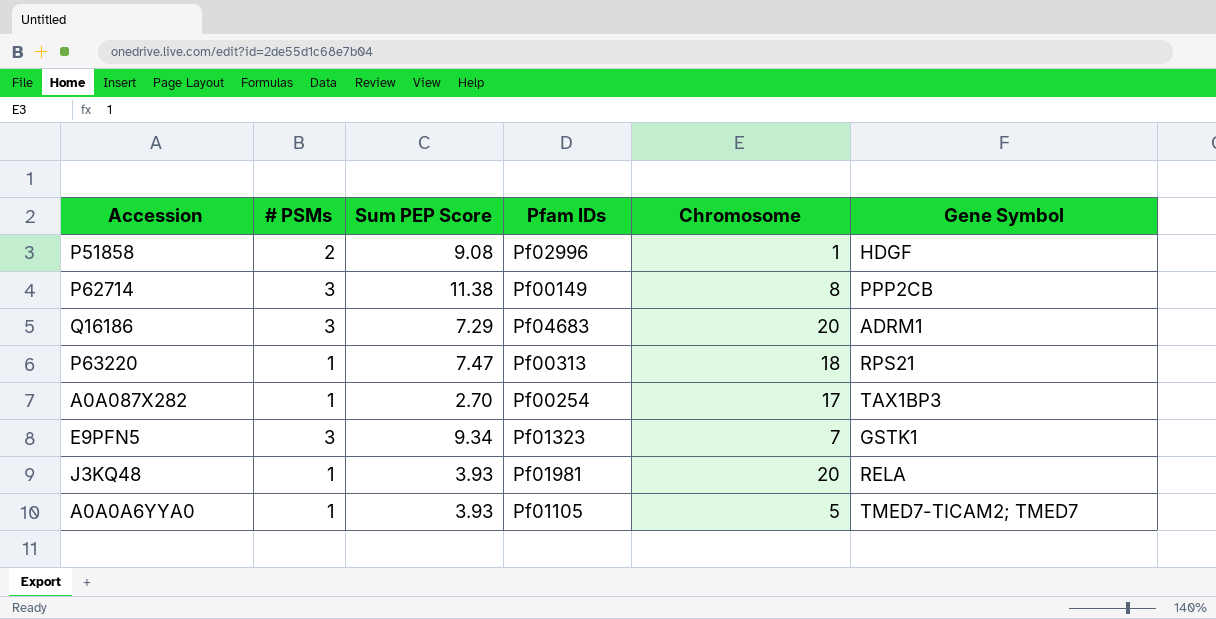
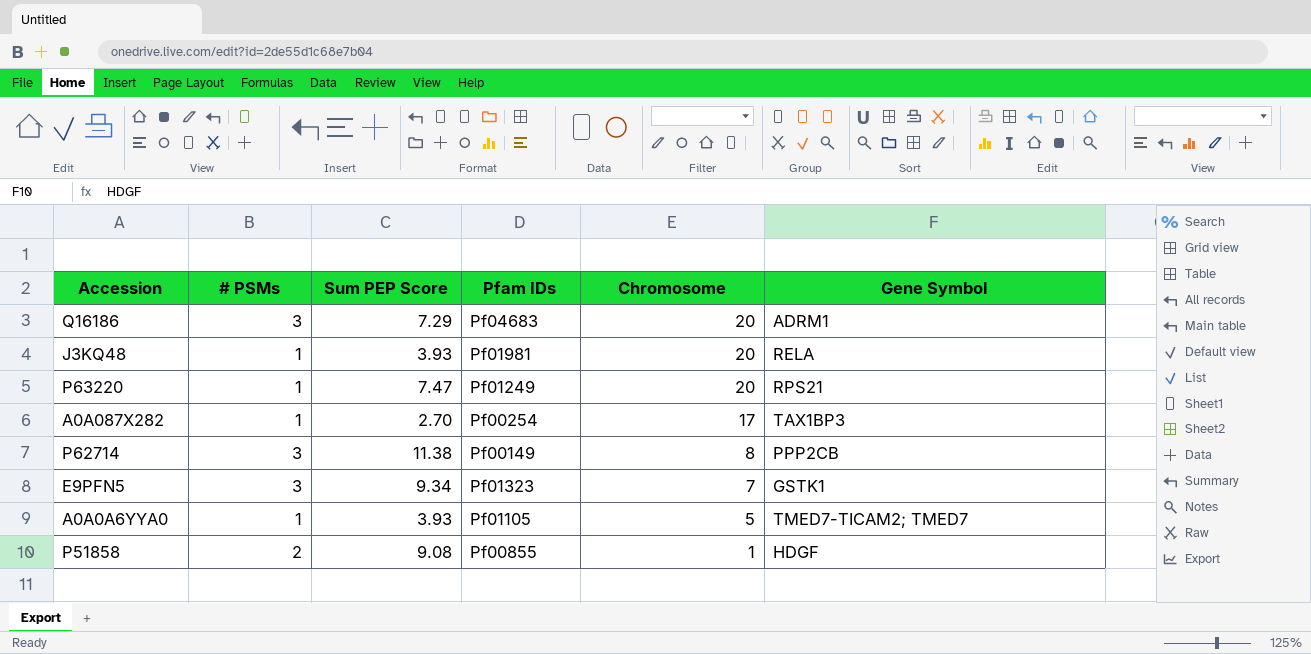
row order: none -> Chromosome descending
P63220 | Pfam IDs: Pf00313 -> Pf01249
P63220 | Chromosome: 18 -> 20
P51858 | Pfam IDs: Pf02996 -> Pf00855

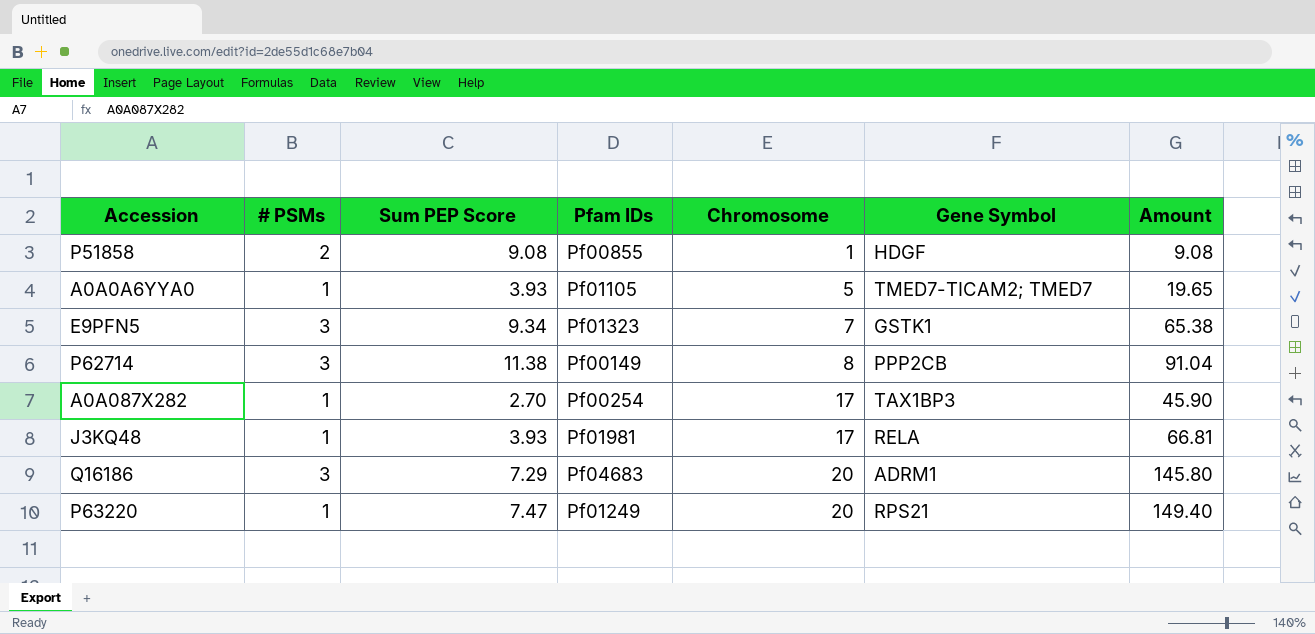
row order: Chromosome descending -> Chromosome ascending
column Amount | formula: none -> [Sum PEP Score] * [Chromosome]
J3KQ48 | Chromosome: 20 -> 17

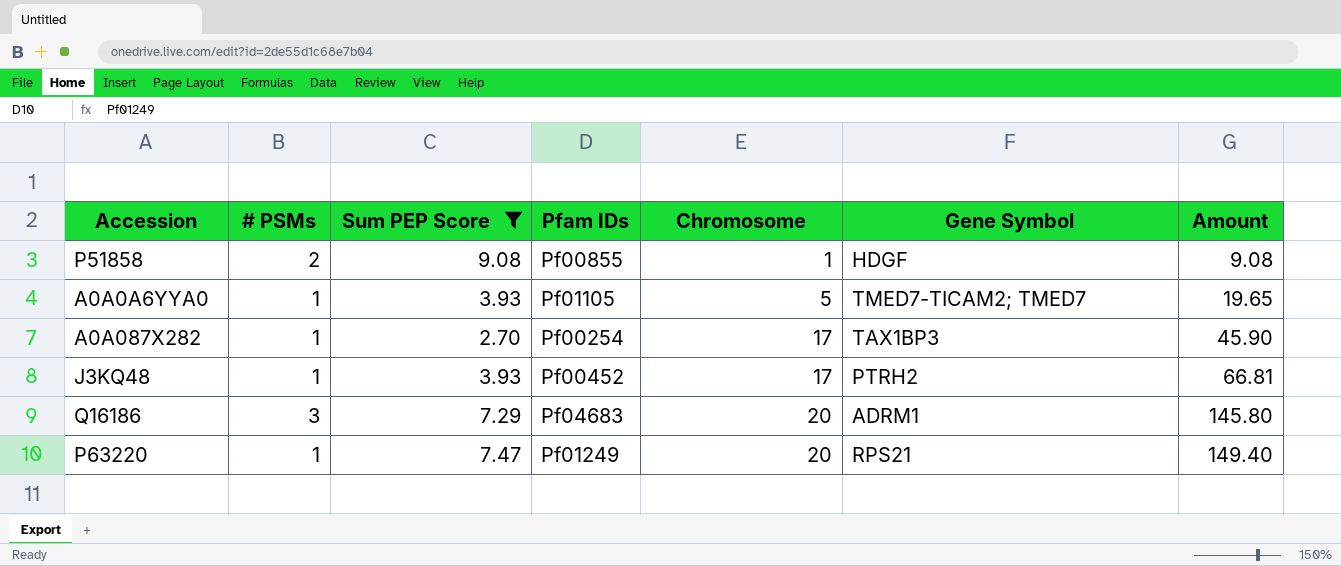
filter: none -> Sum PEP Score <= 9.08
J3KQ48 | Pfam IDs: Pf01981 -> Pf00452
J3KQ48 | Gene Symbol: RELA -> PTRH2

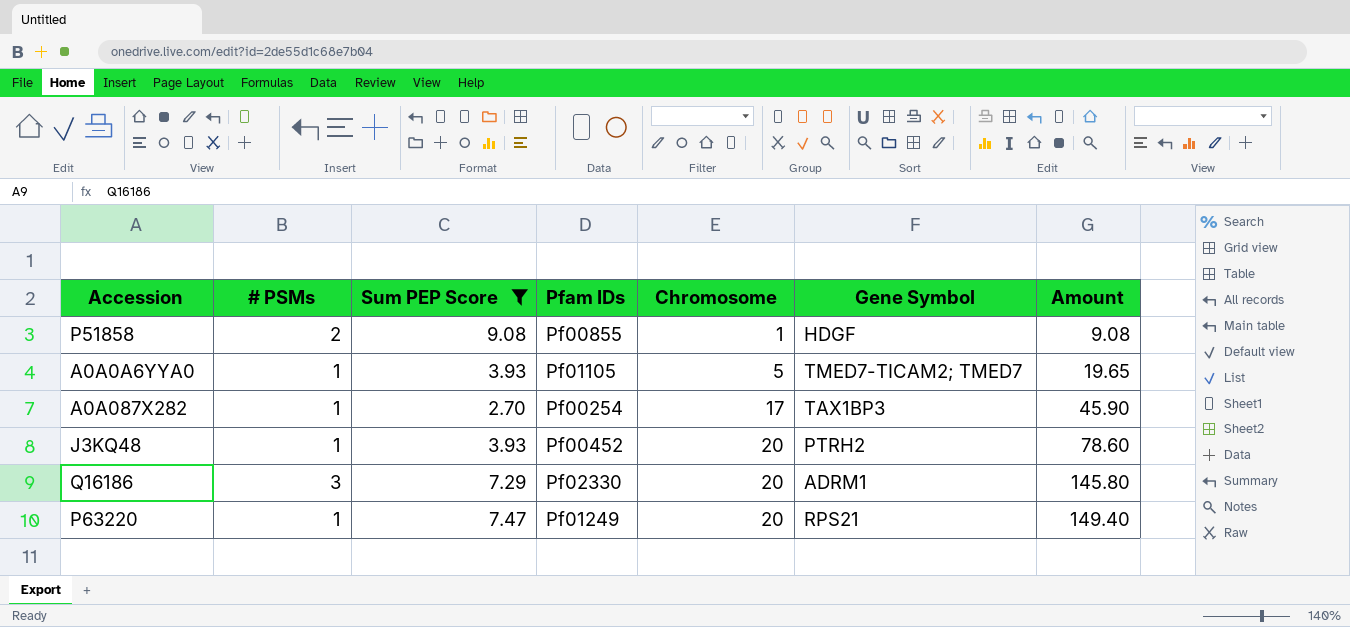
J3KQ48 | Chromosome: 17 -> 20
J3KQ48 | Amount: 66.81 -> 78.60
Q16186 | Pfam IDs: Pf04683 -> Pf02330

